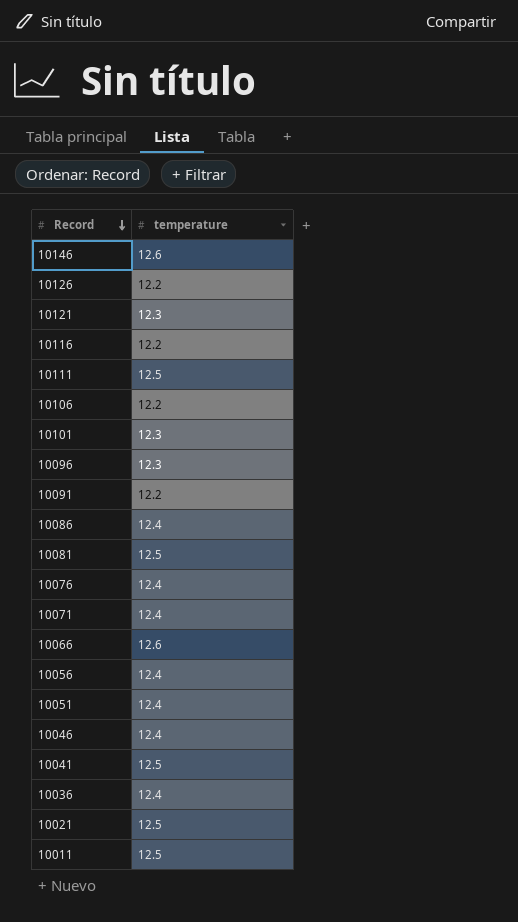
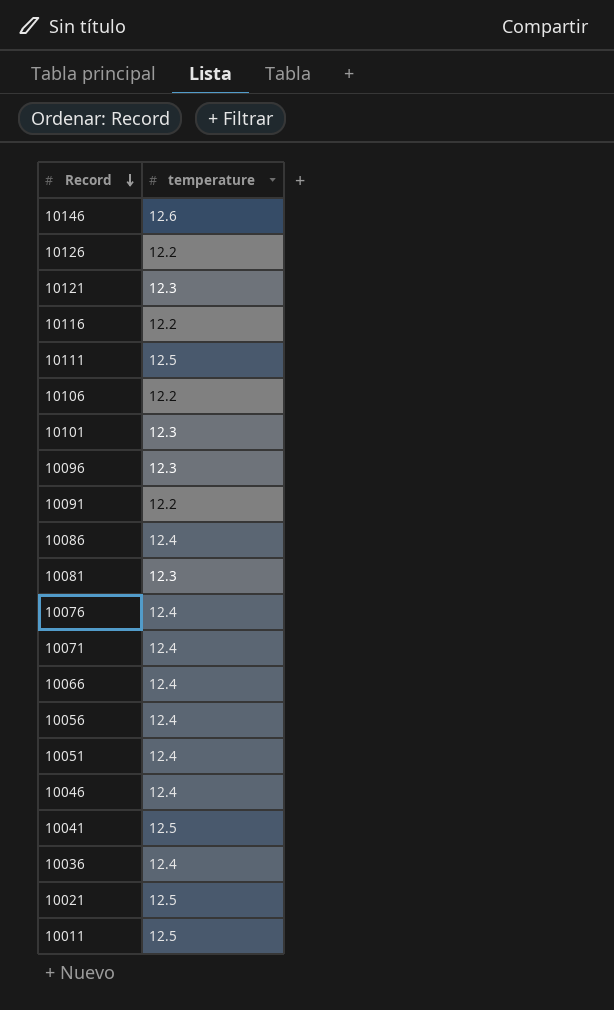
10081 | temperature: 12.5 -> 12.3
10066 | temperature: 12.6 -> 12.4

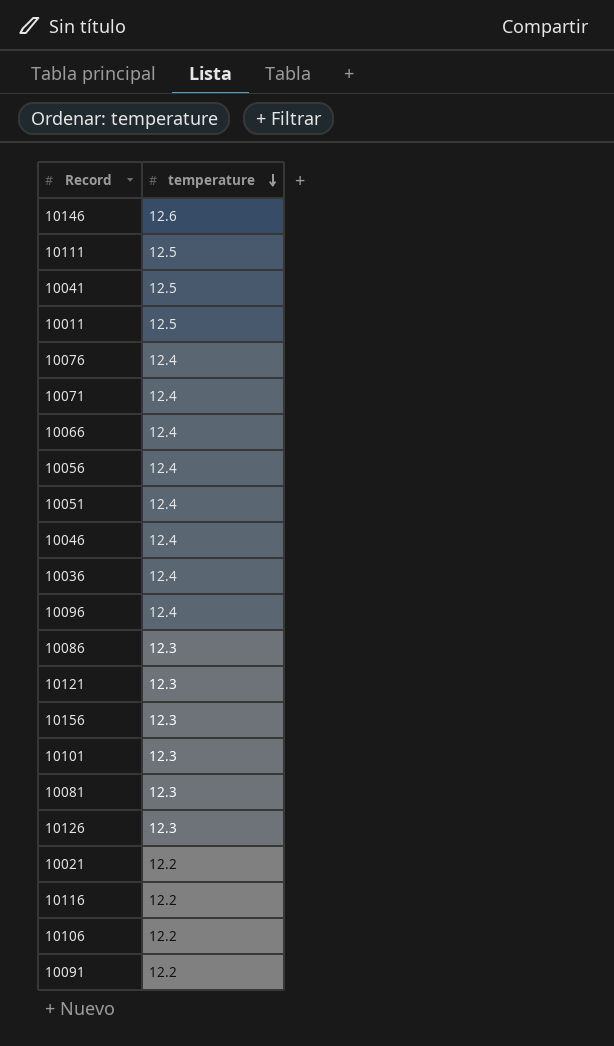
row order: Record descending -> temperature descending
10096 | temperature: 12.3 -> 12.4
10086 | temperature: 12.4 -> 12.3
row 10156: none -> 12.3
10126 | temperature: 12.2 -> 12.3
10021 | temperature: 12.5 -> 12.2

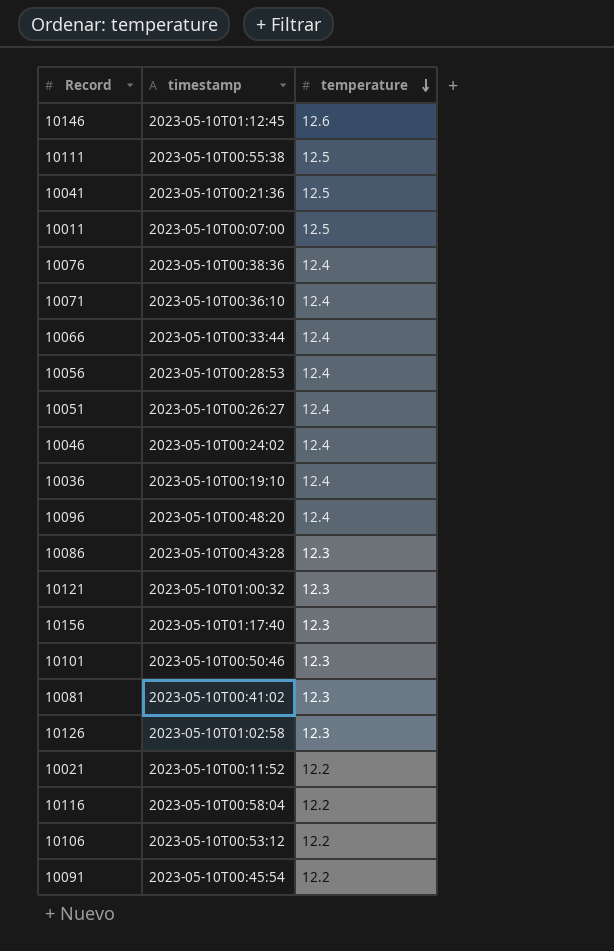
column timestamp | position: none -> 2

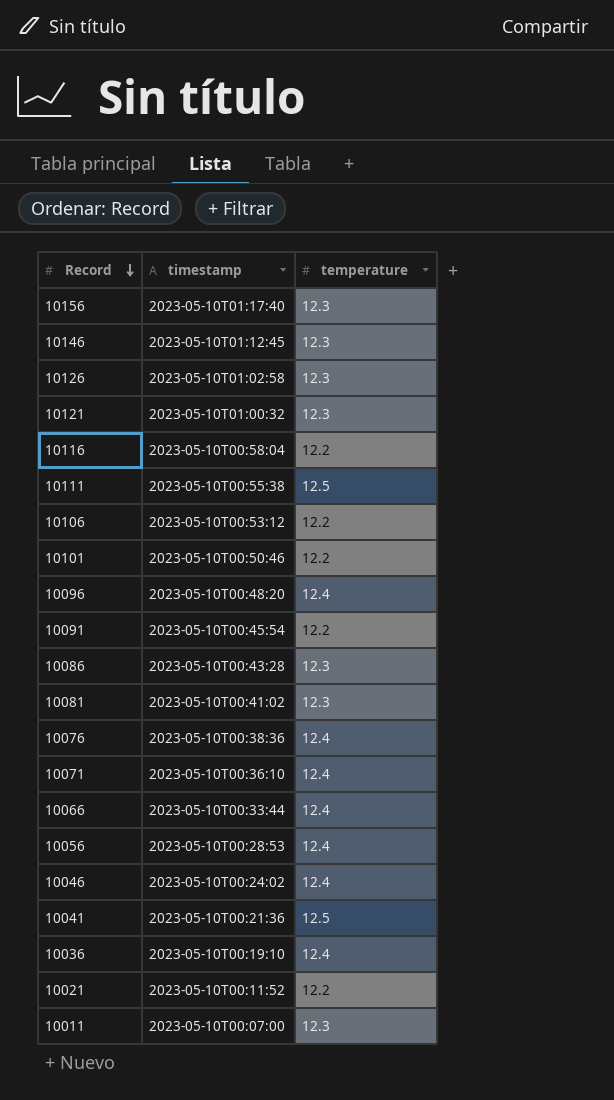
row order: temperature descending -> Record descending
row 10051: 2023-05-10T00:26:27 | 12.4 -> none
10146 | temperature: 12.6 -> 12.3
10101 | temperature: 12.3 -> 12.2
10011 | temperature: 12.5 -> 12.3

